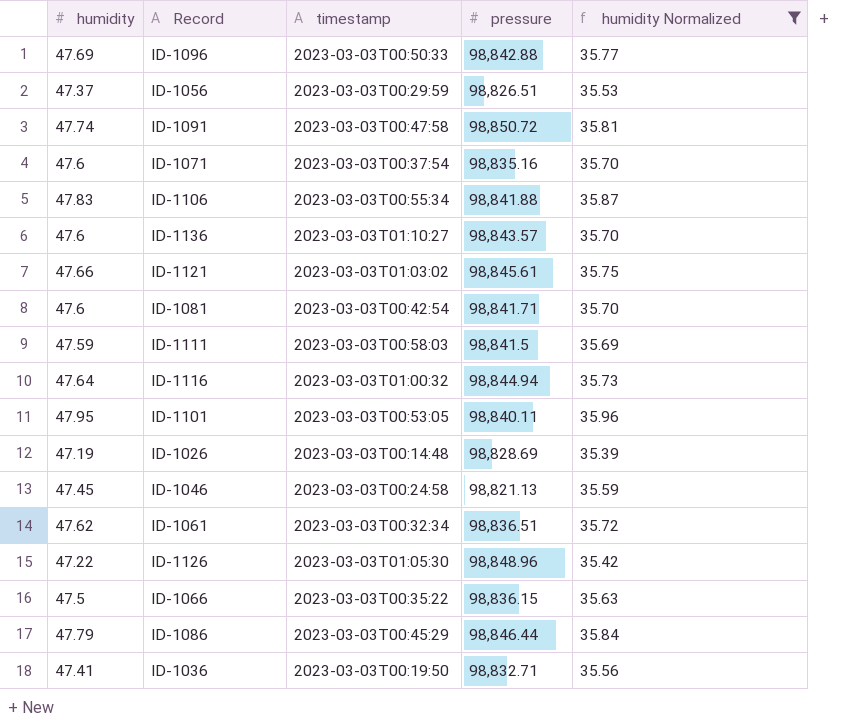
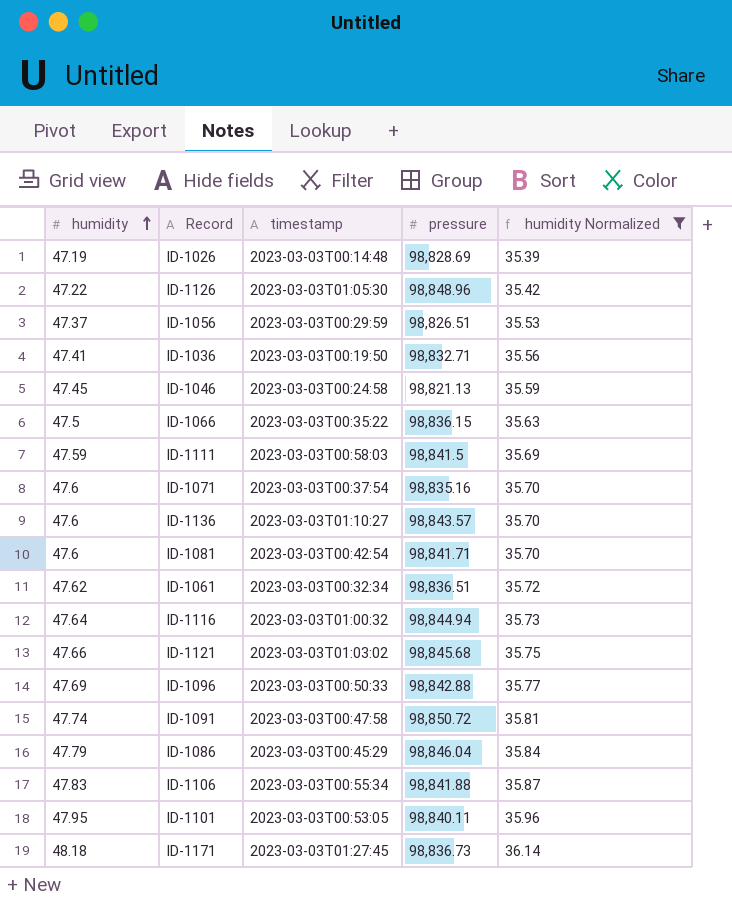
row order: none -> humidity ascending
ID-1121 | pressure: 98,845.61 -> 98,845.68
ID-1086 | pressure: 98,846.44 -> 98,846.04
row ID-1171: none -> 48.18 | 2023-03-03T01:27:45 | 98,836.73 | 36.14

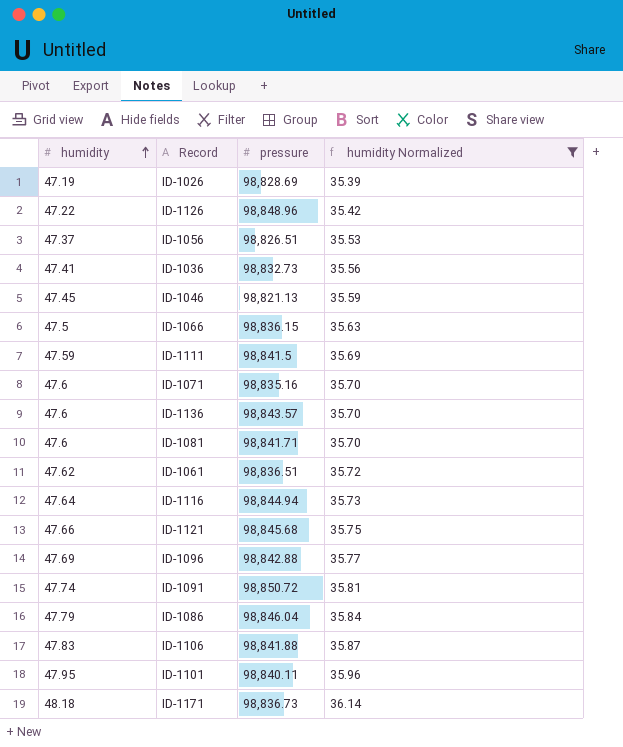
column timestamp | position: 3 -> none
ID-1036 | pressure: 98,832.71 -> 98,832.73

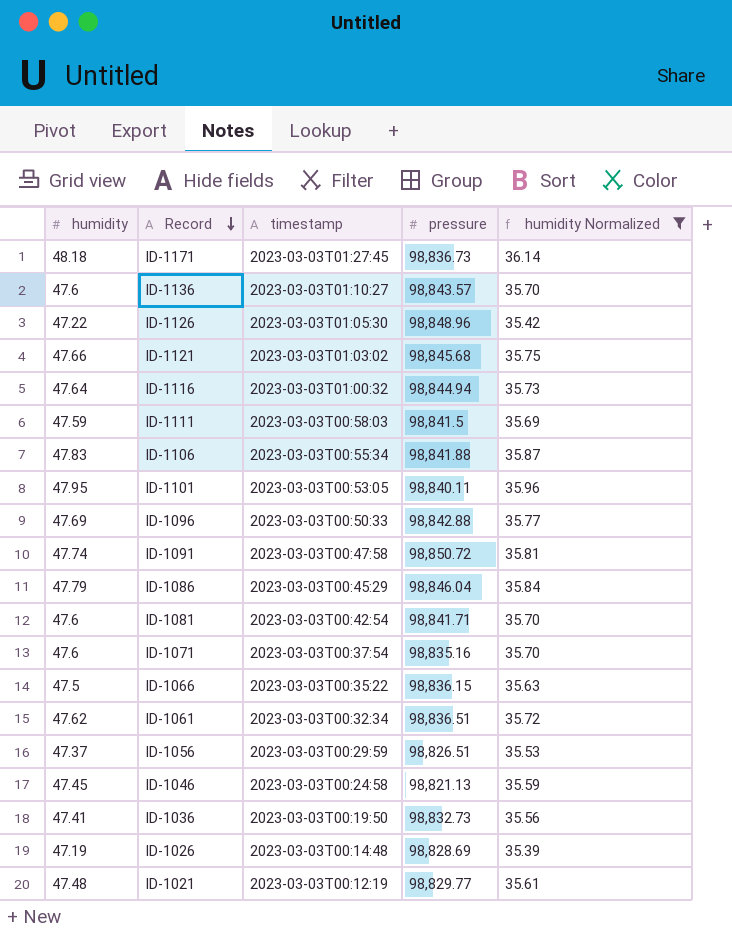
row order: humidity ascending -> Record descending
column timestamp | position: none -> 3
row ID-1021: none -> 47.48 | 2023-03-03T00:12:19 | 98,829.77 | 35.61

